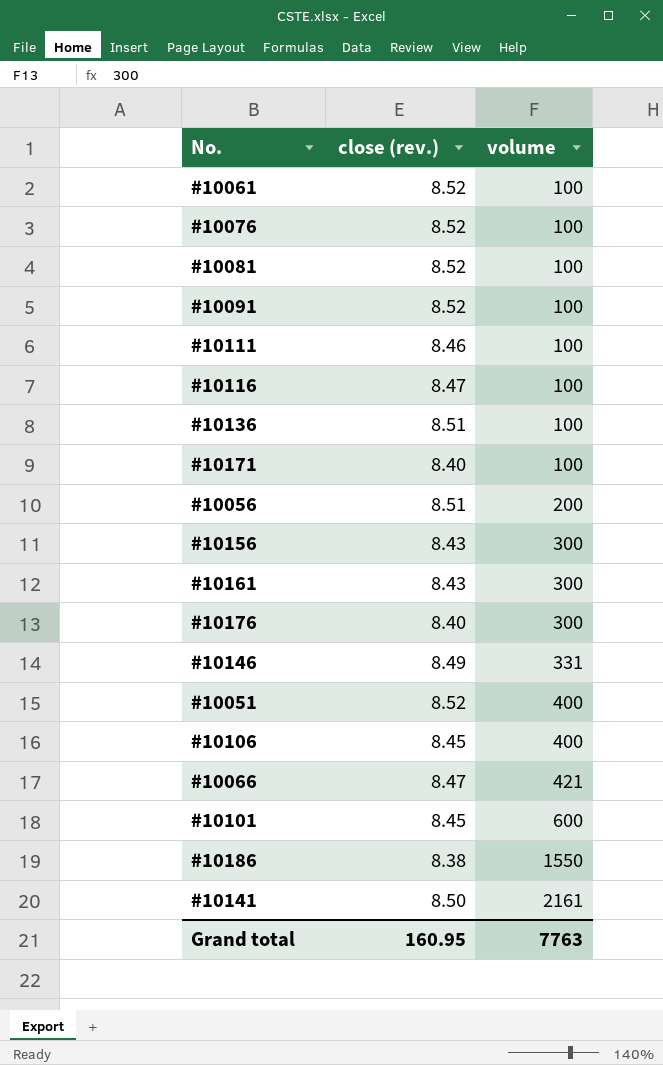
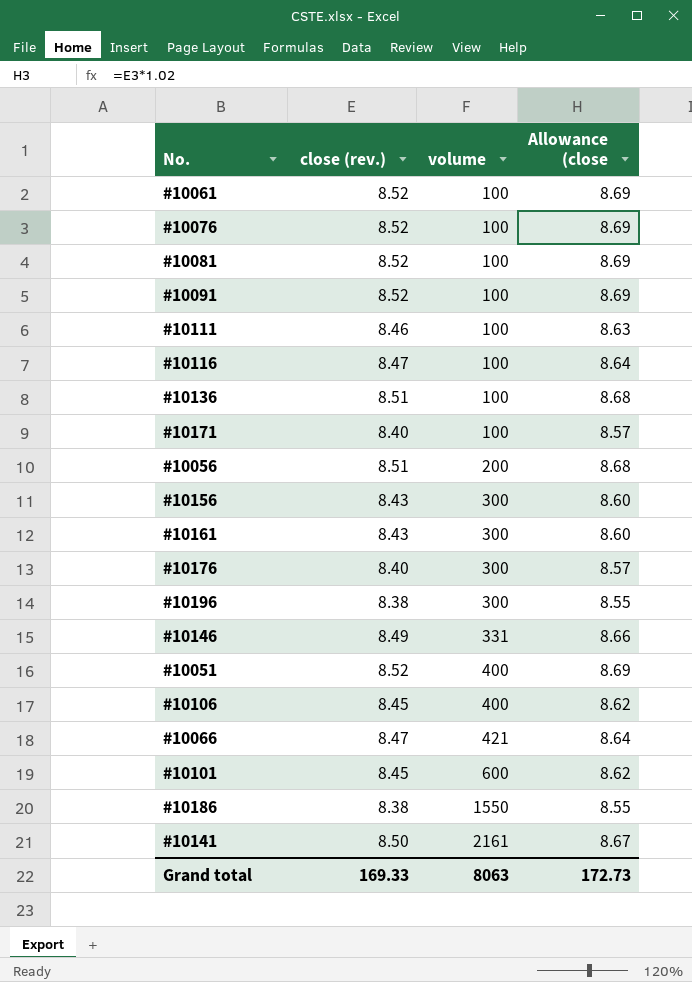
column Allowance (close | formula: none -> [close (rev.)] * 1.02
row #10196: none -> 8.38 | 300 | 8.55
Grand total | close (rev.): 160.95 -> 169.33
Grand total | volume: 7763 -> 8063

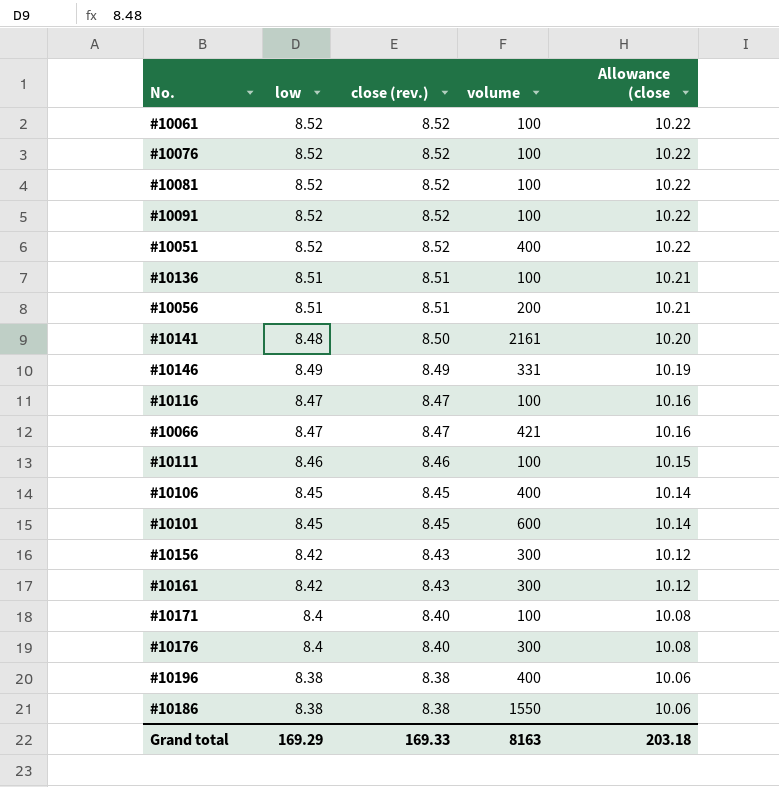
row order: volume ascending -> close (rev.) descending
column low | position: none -> 2
column Allowance (close | formula: [close (rev.)] * 1.02 -> [close (rev.)] * 1.2
#10196 | volume: 300 -> 400
Grand total | volume: 8063 -> 8163
Grand total | Allowance (close: 172.73 -> 203.18

